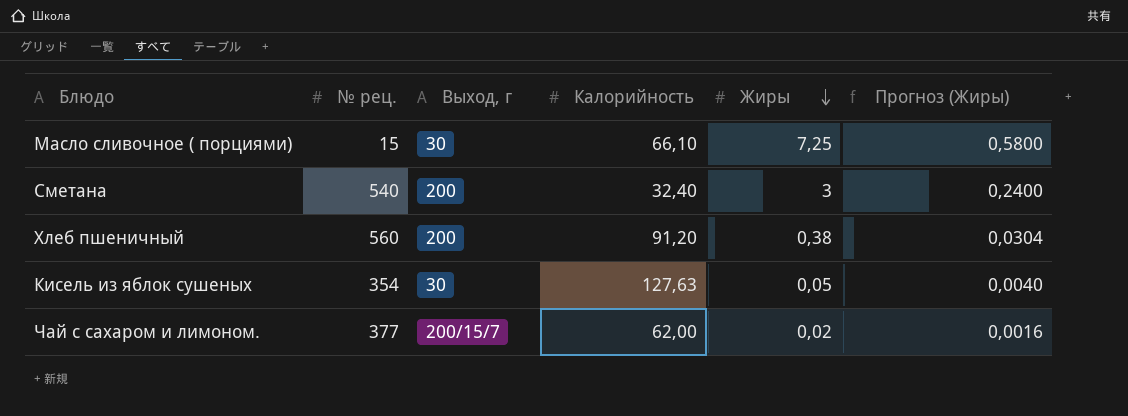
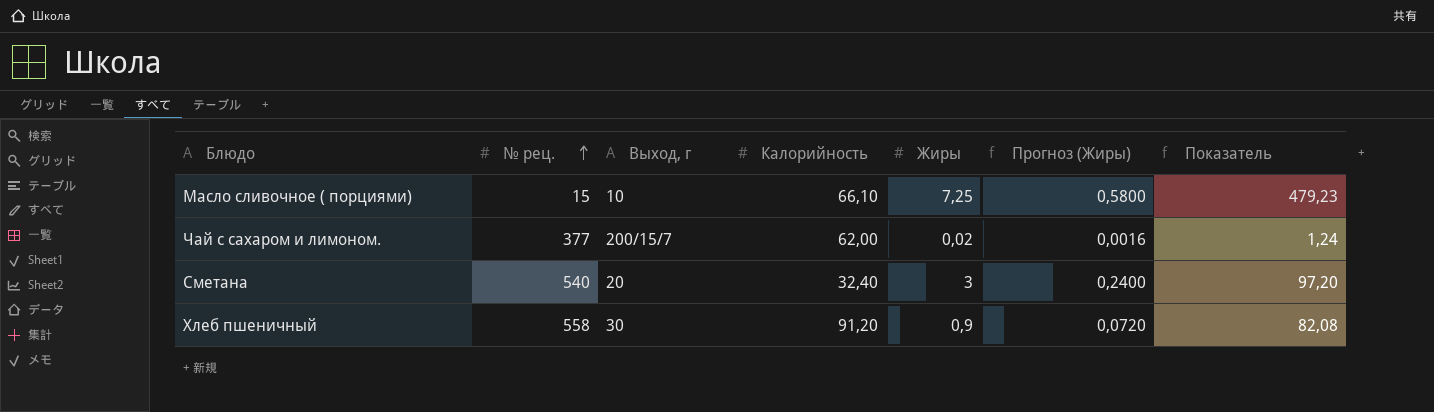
row order: Жиры descending -> № рец. ascending
column Показатель | formula: none -> [Калорийность] * [Жиры]
row Кисель из яблок сушеных: 354 | 30 | 127,63 | 0,05 | 0,0040 -> none
Масло сливочное ( порциями) | Выход, г: 30 -> 10
Сметана | Выход, г: 200 -> 20
Хлеб пшеничный | № рец.: 560 -> 558
Хлеб пшеничный | Выход, г: 200 -> 30
Хлеб пшеничный | Жиры: 0,38 -> 0,9
Хлеб пшеничный | Прогноз (Жиры): 0,0304 -> 0,0720

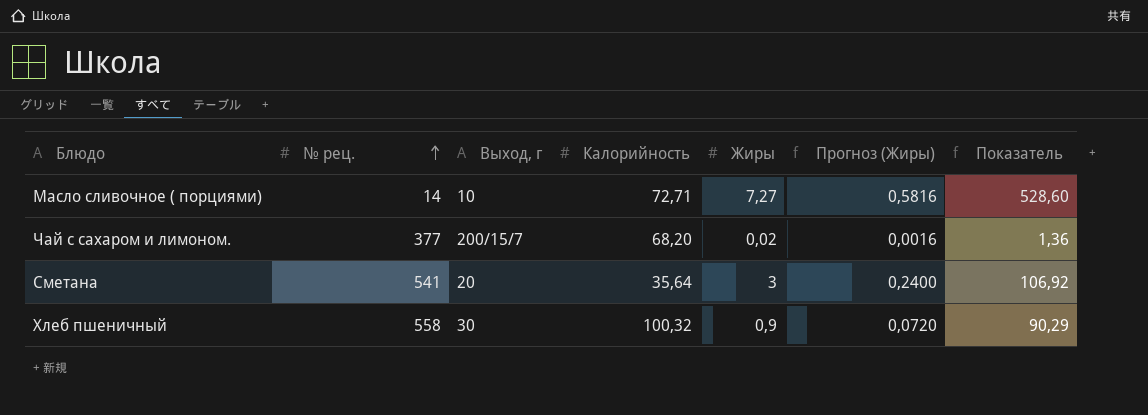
Масло сливочное ( порциями) | № рец.: 15 -> 14
Масло сливочное ( порциями) | Калорийность: 66,10 -> 72,71
Масло сливочное ( порциями) | Жиры: 7,25 -> 7,27
Масло сливочное ( порциями) | Прогноз (Жиры): 0,5800 -> 0,5816
Масло сливочное ( порциями) | Показатель: 479,23 -> 528,60
Чай с сахаром и лимоном. | Калорийность: 62,00 -> 68,20
Чай с сахаром и лимоном. | Показатель: 1,24 -> 1,36
Сметана | № рец.: 540 -> 541
Сметана | Калорийность: 32,40 -> 35,64
Сметана | Показатель: 97,20 -> 106,92
Хлеб пшеничный | Калорийность: 91,20 -> 100,32
Хлеб пшеничный | Показатель: 82,08 -> 90,29

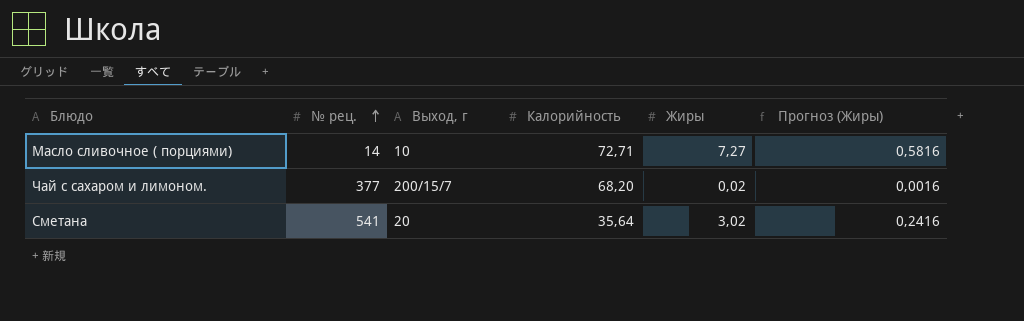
column Показатель | formula: [Калорийность] * [Жиры] -> none
row Хлеб пшеничный: 558 | 30 | 100,32 | 0,9 | 0,0720 | 90,29 -> none
Сметана | Жиры: 3 -> 3,02
Сметана | Прогноз (Жиры): 0,2400 -> 0,2416

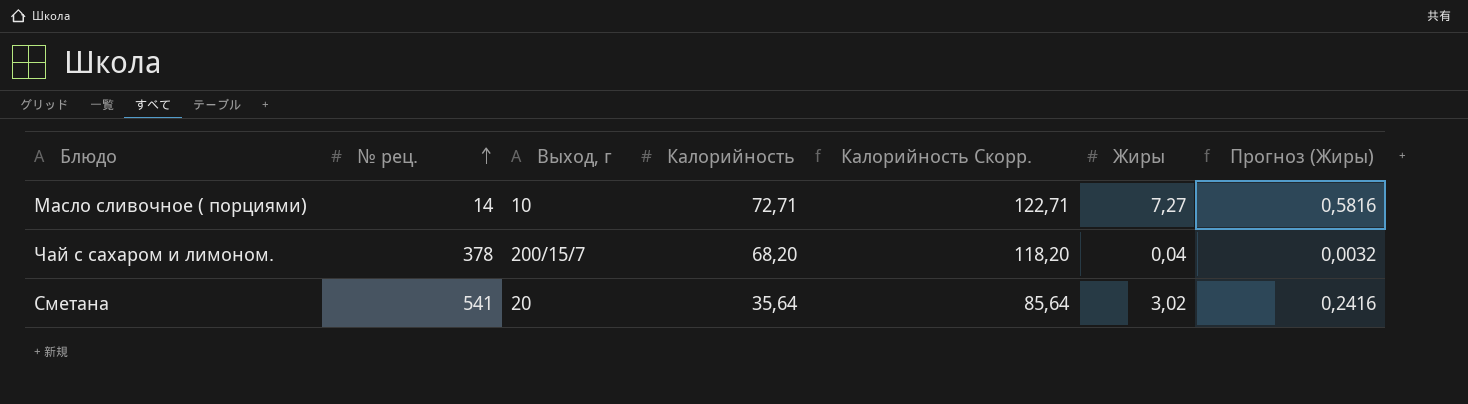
column Калорийность Скорр. | formula: none -> [Калорийность] + 50
Чай с сахаром и лимоном. | № рец.: 377 -> 378
Чай с сахаром и лимоном. | Жиры: 0,02 -> 0,04
Чай с сахаром и лимоном. | Прогноз (Жиры): 0,0016 -> 0,0032

